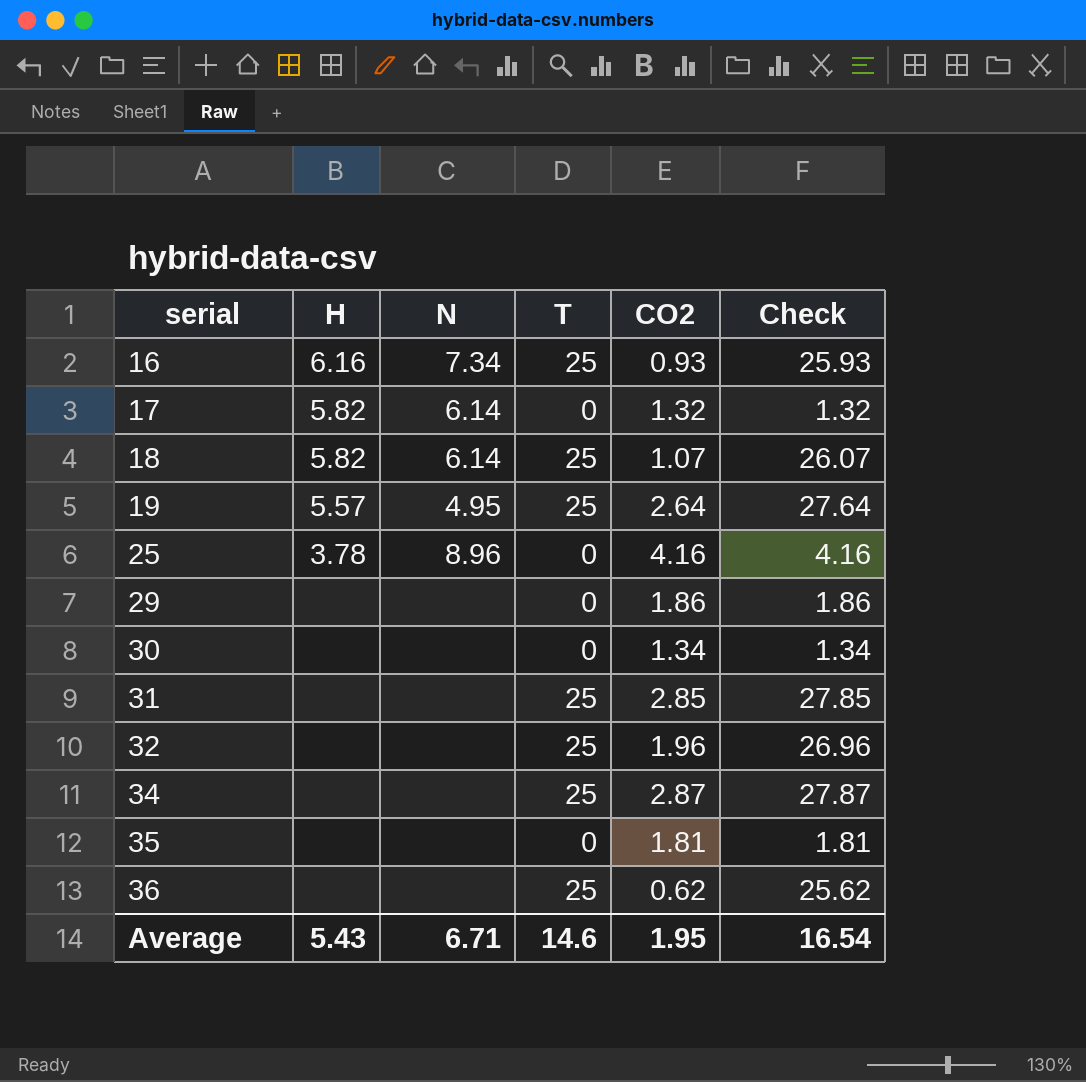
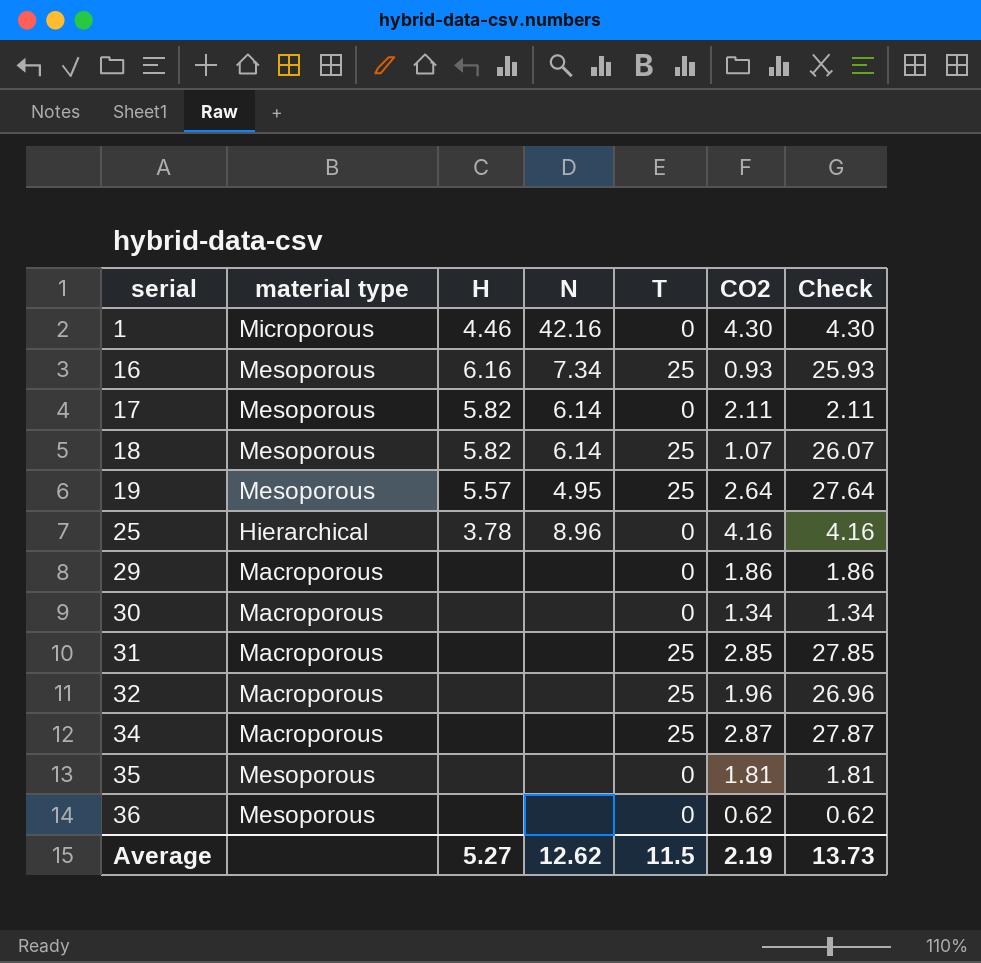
column material type | position: none -> 2
row 1: none -> Microporous | 4.46 | 42.16 | 0 | 4.30 | 4.30
17 | CO2: 1.32 -> 2.11
17 | Check: 1.32 -> 2.11
36 | T: 25 -> 0
36 | Check: 25.62 -> 0.62
Average | H: 5.43 -> 5.27
Average | N: 6.71 -> 12.62
Average | T: 14.6 -> 11.5
Average | CO2: 1.95 -> 2.19
Average | Check: 16.54 -> 13.73

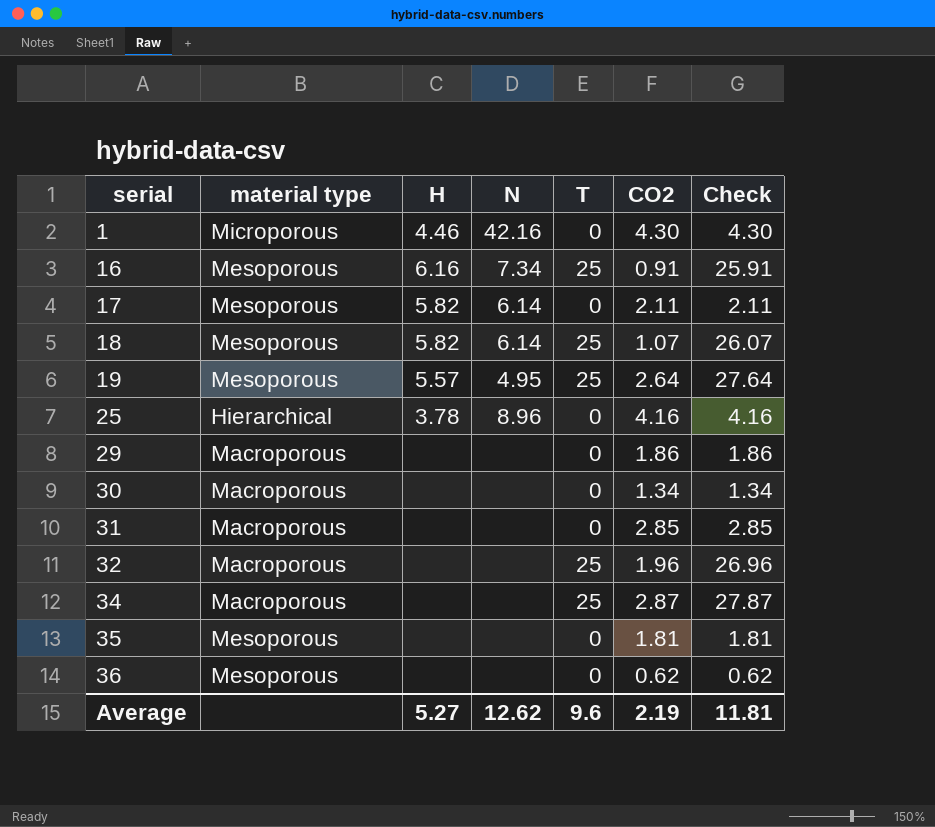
16 | CO2: 0.93 -> 0.91
16 | Check: 25.93 -> 25.91
31 | T: 25 -> 0
31 | Check: 27.85 -> 2.85
Average | T: 11.5 -> 9.6
Average | Check: 13.73 -> 11.81

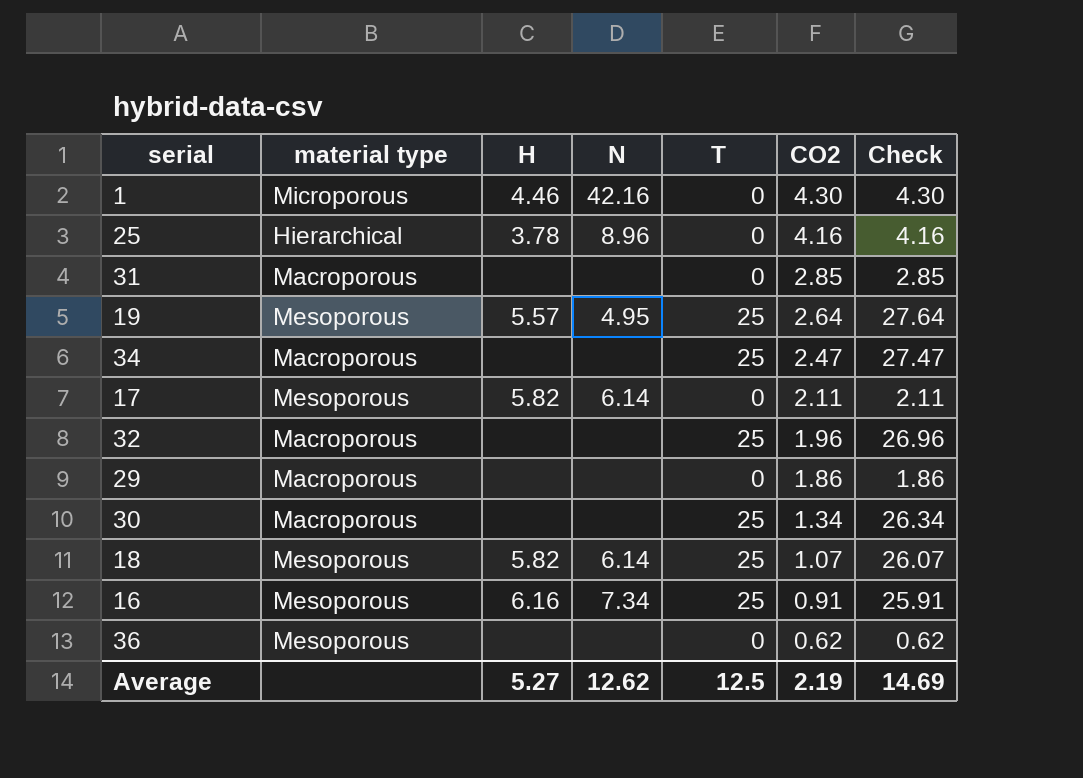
row order: serial ascending -> CO2 descending
row 35: Mesoporous | none | none | 0 | 1.81 | 1.81 -> none
34 | CO2: 2.87 -> 2.47
34 | Check: 27.87 -> 27.47
30 | T: 0 -> 25
30 | Check: 1.34 -> 26.34
Average | T: 9.6 -> 12.5
Average | Check: 11.81 -> 14.69

